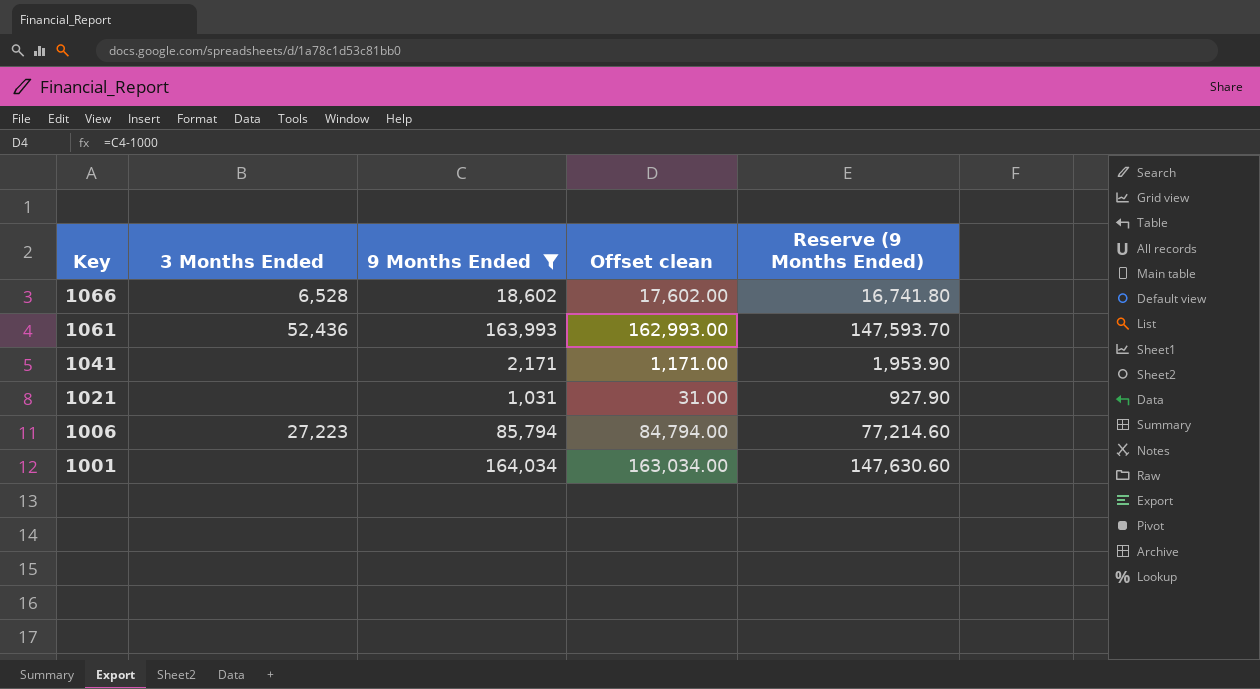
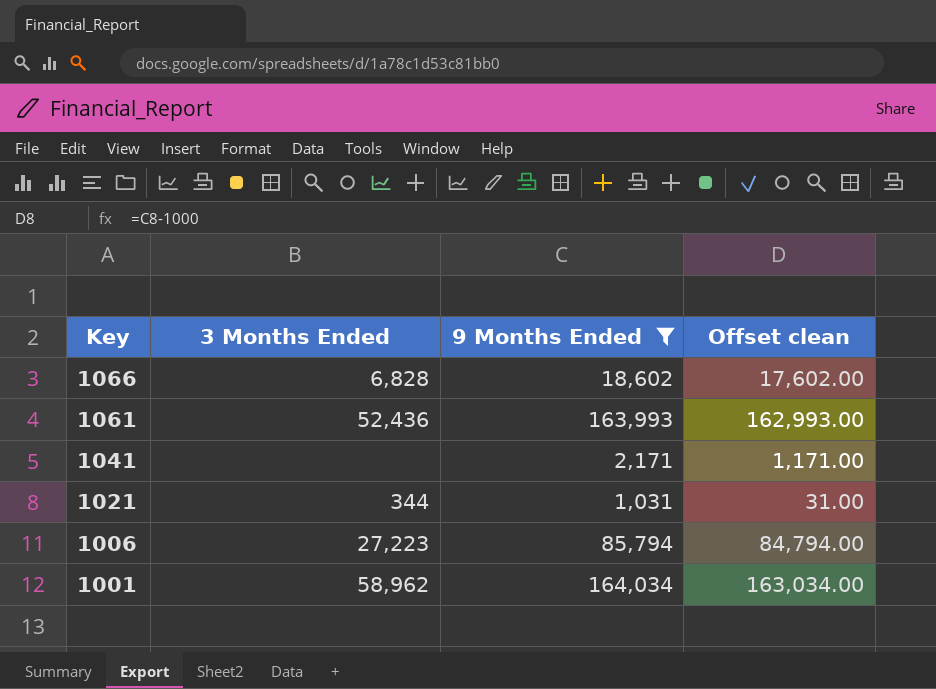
column Reserve (9 Months Ended) | formula: [9 Months Ended] * 0.9 -> none
1066 | 3 Months Ended: 6,528 -> 6,828
1021 | 3 Months Ended: none -> 344
1001 | 3 Months Ended: none -> 58,962

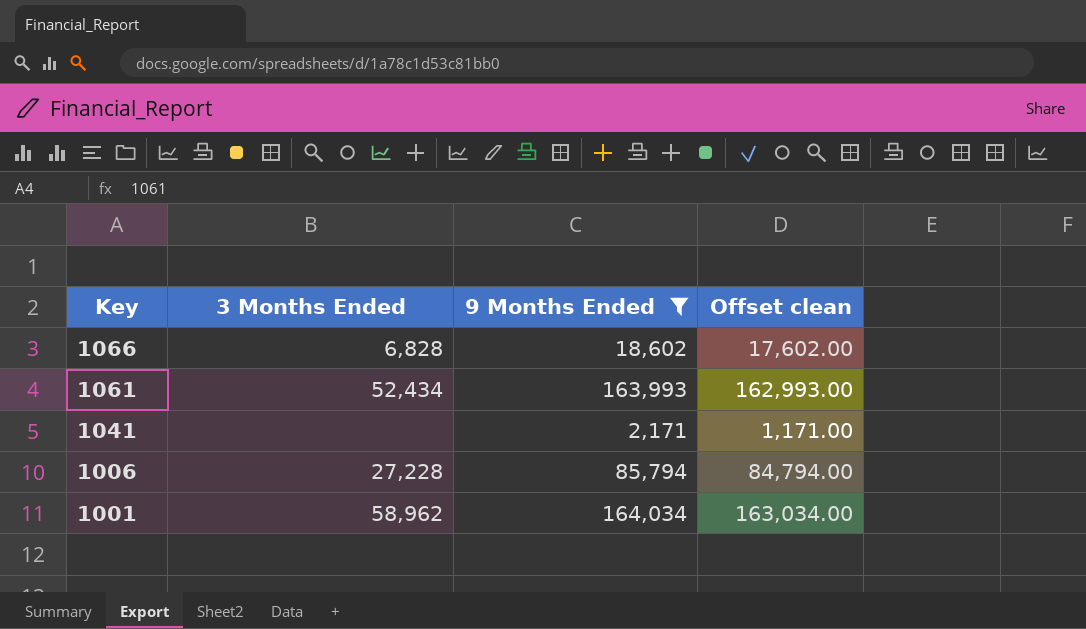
row 1021: 344 | 1,031 | 31.00 -> none
1061 | 3 Months Ended: 52,436 -> 52,434
1006 | 3 Months Ended: 27,223 -> 27,228

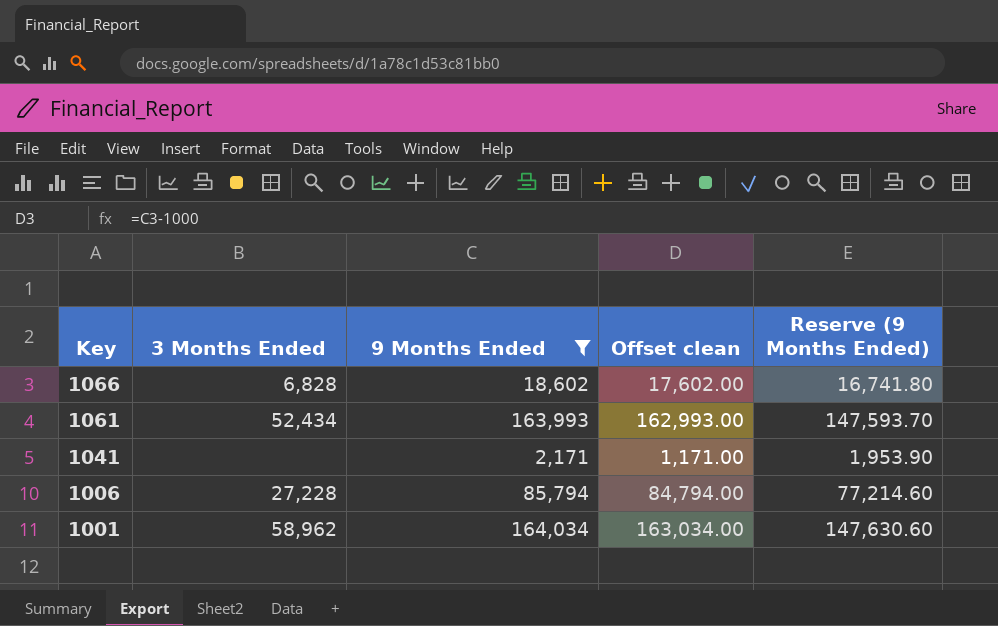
column Reserve (9 Months Ended) | formula: none -> [9 Months Ended] * 0.9

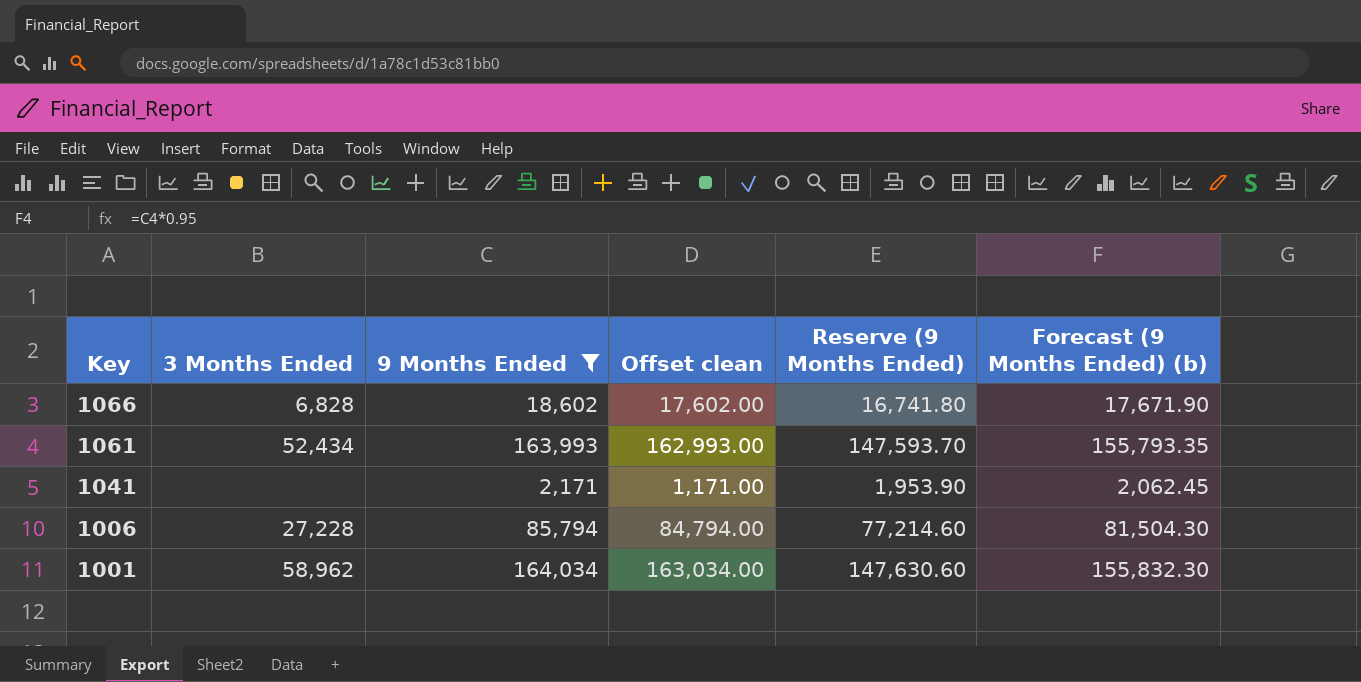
column Forecast (9 Months Ended) (b) | formula: none -> [9 Months Ended] * 0.95

